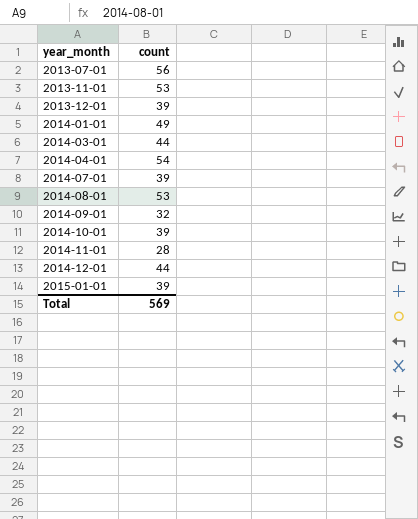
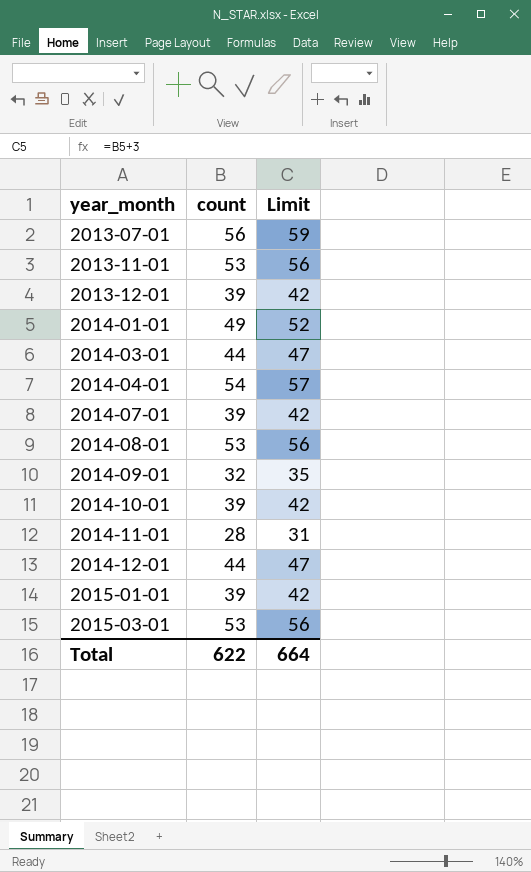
column Limit | formula: none -> [count] + 3
row 2015-03-01: none -> 53 | 56
Total | count: 569 -> 622

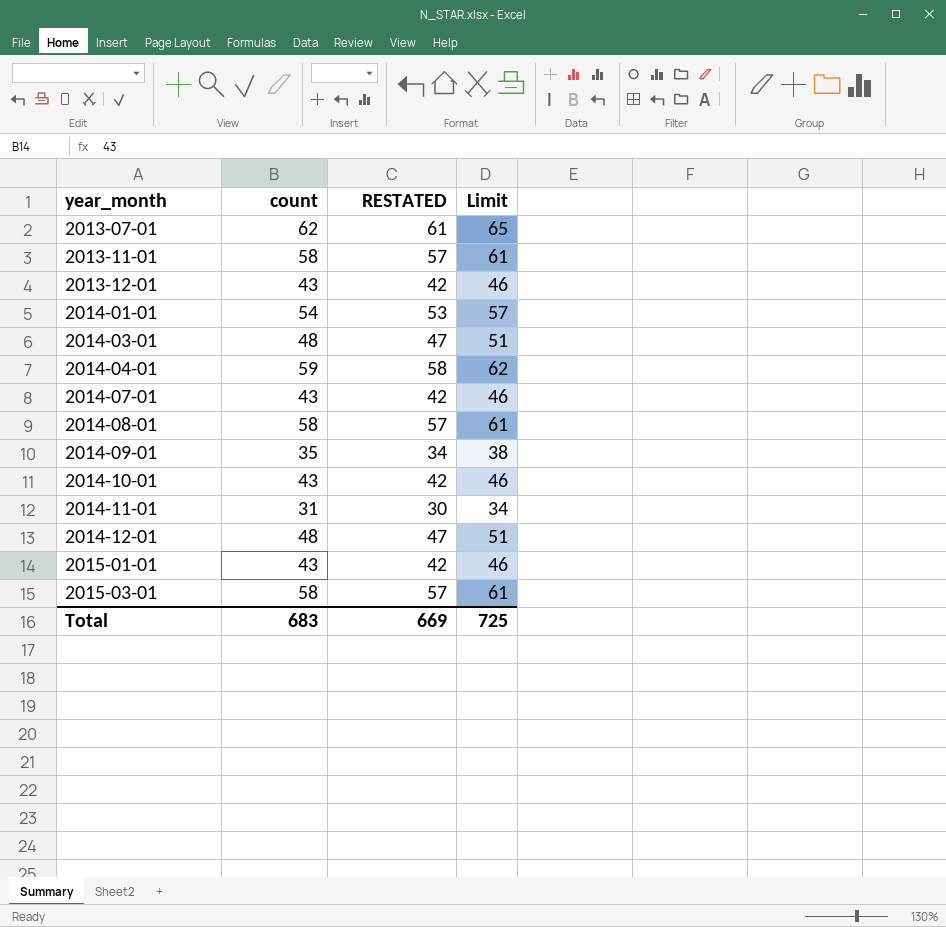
column RESTATED | formula: none -> [count] - 1
2013-07-01 | count: 56 -> 62
2013-07-01 | Limit: 59 -> 65
2013-11-01 | count: 53 -> 58
2013-11-01 | Limit: 56 -> 61
2013-12-01 | count: 39 -> 43
2013-12-01 | Limit: 42 -> 46
2014-01-01 | count: 49 -> 54
2014-01-01 | Limit: 52 -> 57
2014-03-01 | count: 44 -> 48
2014-03-01 | Limit: 47 -> 51
2014-04-01 | count: 54 -> 59
2014-04-01 | Limit: 57 -> 62
2014-07-01 | count: 39 -> 43
2014-07-01 | Limit: 42 -> 46
2014-08-01 | count: 53 -> 58
2014-08-01 | Limit: 56 -> 61
2014-09-01 | count: 32 -> 35
2014-09-01 | Limit: 35 -> 38
2014-10-01 | count: 39 -> 43
2014-10-01 | Limit: 42 -> 46
2014-11-01 | count: 28 -> 31
2014-11-01 | Limit: 31 -> 34
2014-12-01 | count: 44 -> 48
2014-12-01 | Limit: 47 -> 51
2015-01-01 | count: 39 -> 43
2015-01-01 | Limit: 42 -> 46
2015-03-01 | count: 53 -> 58
2015-03-01 | Limit: 56 -> 61
Total | count: 622 -> 683
Total | Limit: 664 -> 725

